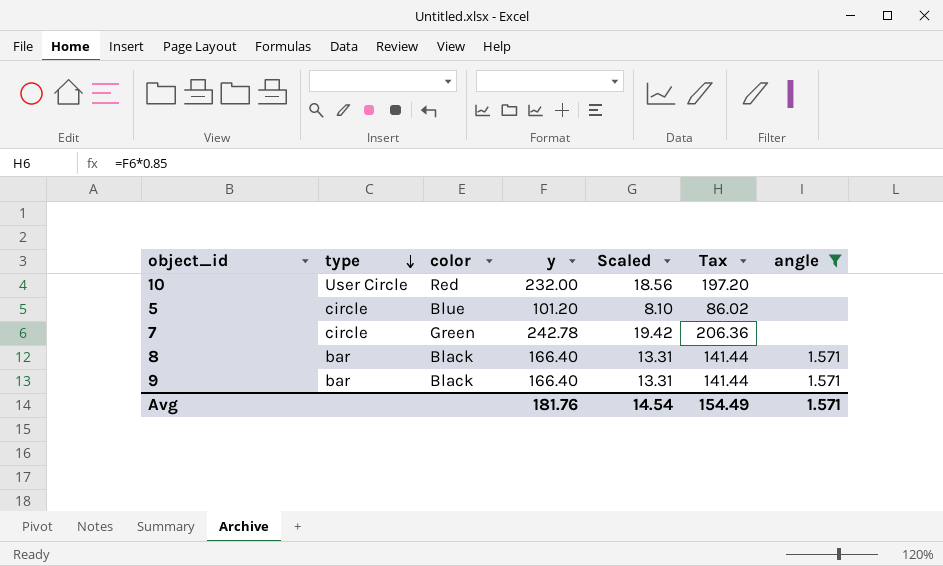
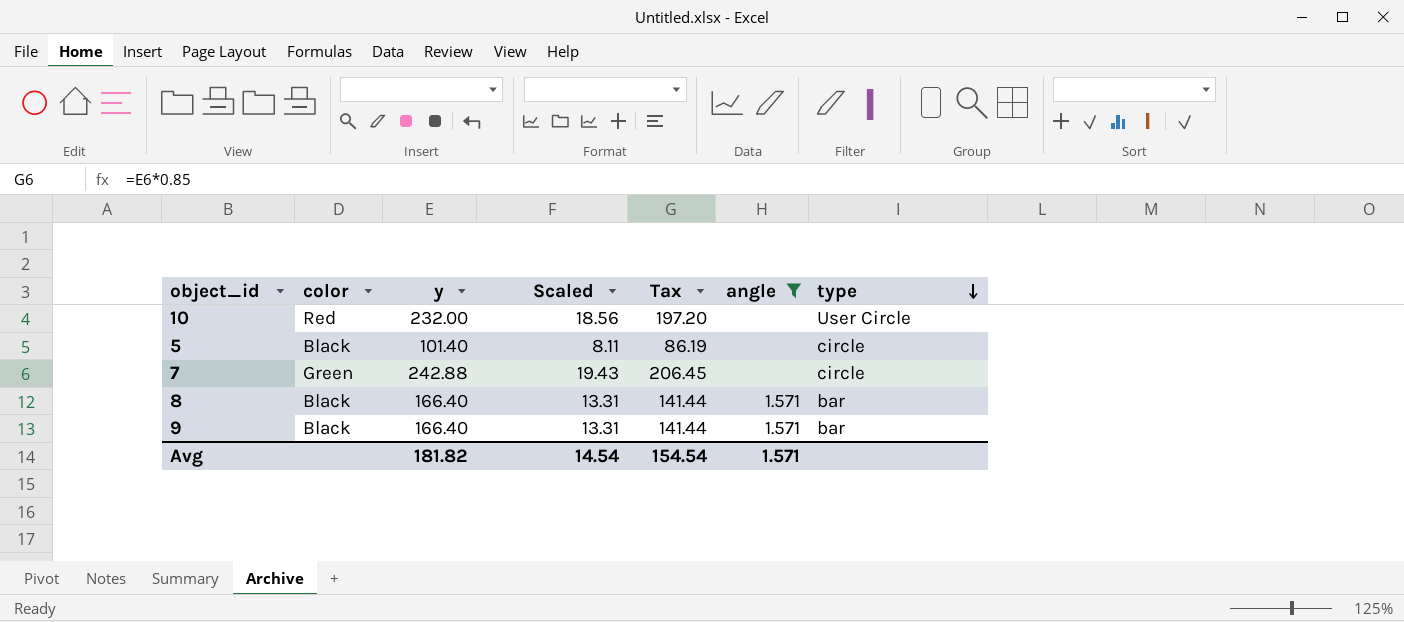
column type | position: 2 -> 7
5 | color: Blue -> Black
5 | y: 101.20 -> 101.40
5 | Scaled: 8.10 -> 8.11
5 | Tax: 86.02 -> 86.19
7 | y: 242.78 -> 242.88
7 | Scaled: 19.42 -> 19.43
7 | Tax: 206.36 -> 206.45
Avg | y: 181.76 -> 181.82
Avg | Tax: 154.49 -> 154.54

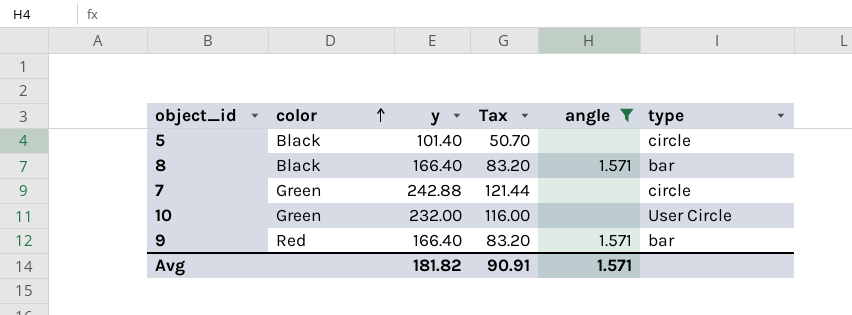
row order: type descending -> color ascending
column Scaled | formula: [y] * 0.08 -> none
column Tax | formula: [y] * 0.85 -> [y] * 0.5
10 | color: Red -> Green
9 | color: Black -> Red
Avg | Tax: 154.54 -> 90.91

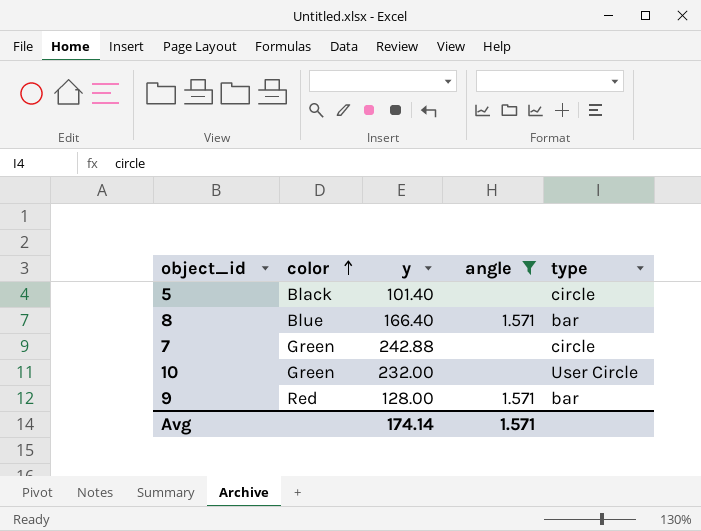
column Tax | formula: [y] * 0.5 -> none
8 | color: Black -> Blue
9 | y: 166.40 -> 128.00
Avg | y: 181.82 -> 174.14

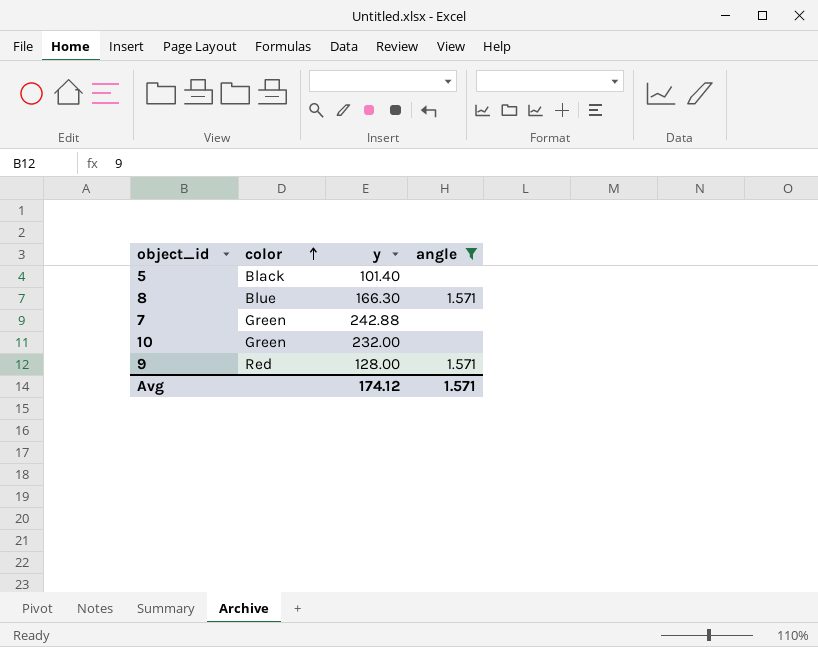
column type | position: 5 -> none
8 | y: 166.40 -> 166.30
Avg | y: 174.14 -> 174.12

